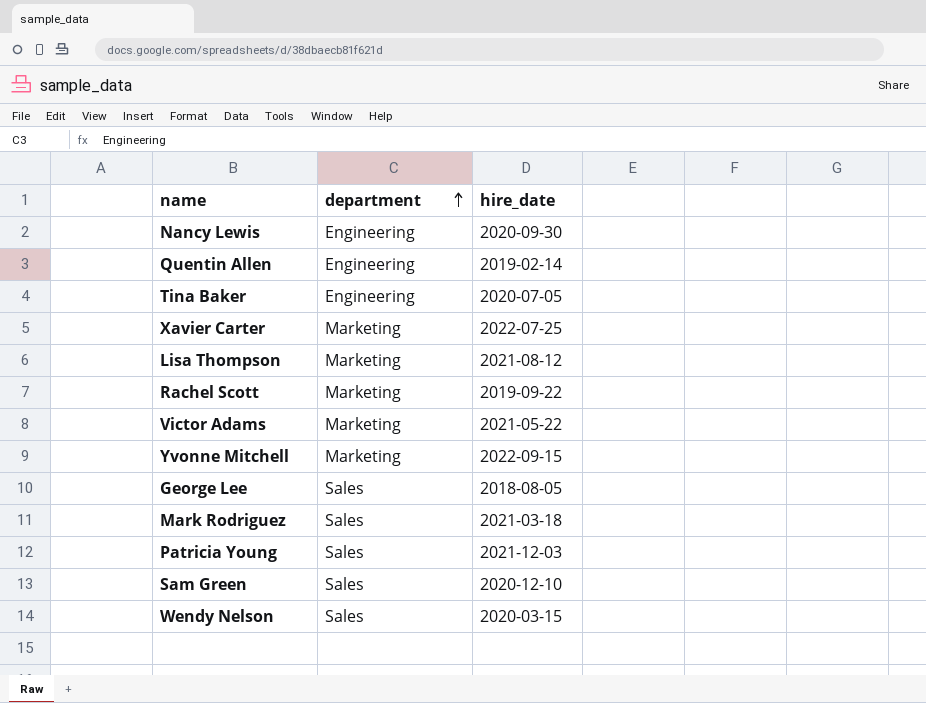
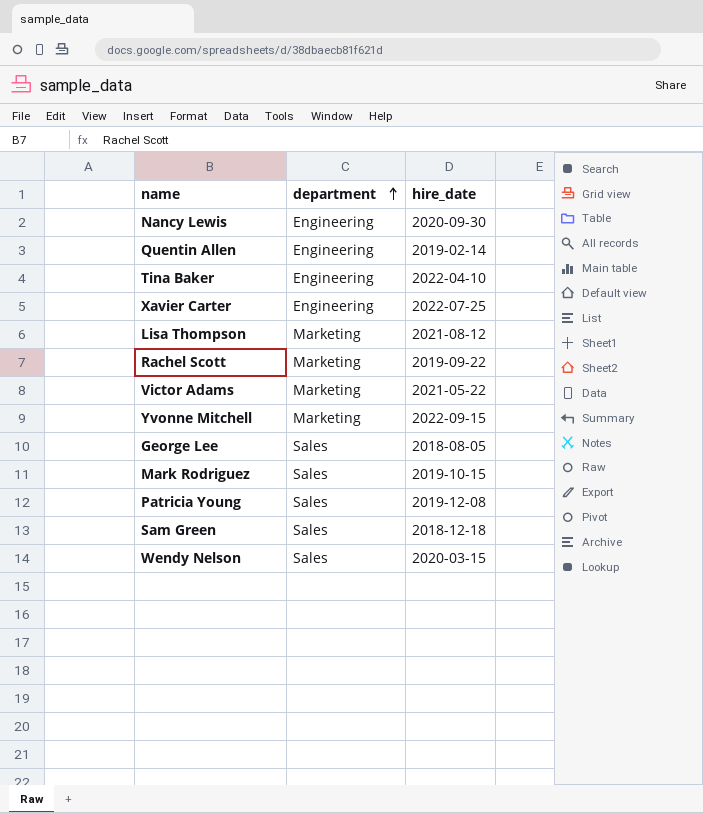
Tina Baker | hire_date: 2020-07-05 -> 2022-04-10
Xavier Carter | department: Marketing -> Engineering
Mark Rodriguez | hire_date: 2021-03-18 -> 2019-10-15
Patricia Young | hire_date: 2021-12-03 -> 2019-12-08
Sam Green | hire_date: 2020-12-10 -> 2018-12-18

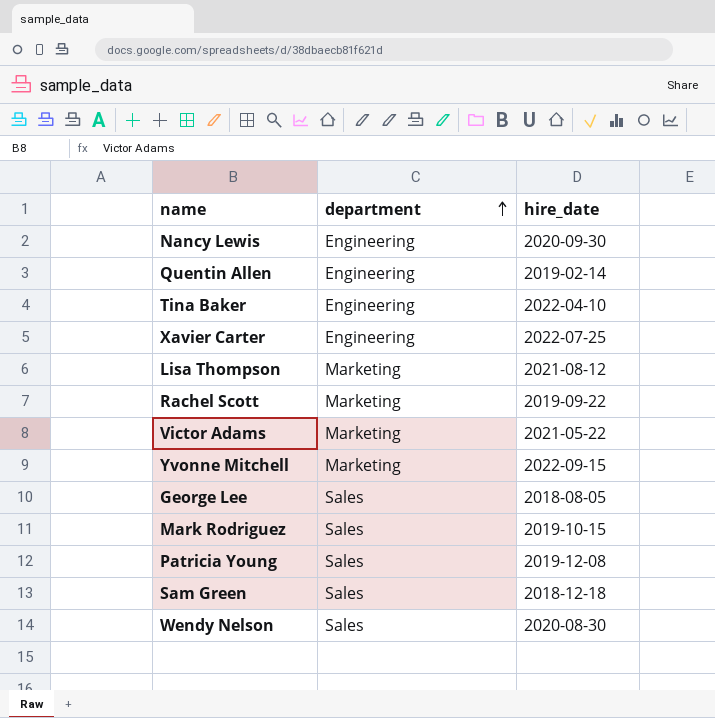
Wendy Nelson | hire_date: 2020-03-15 -> 2020-08-30

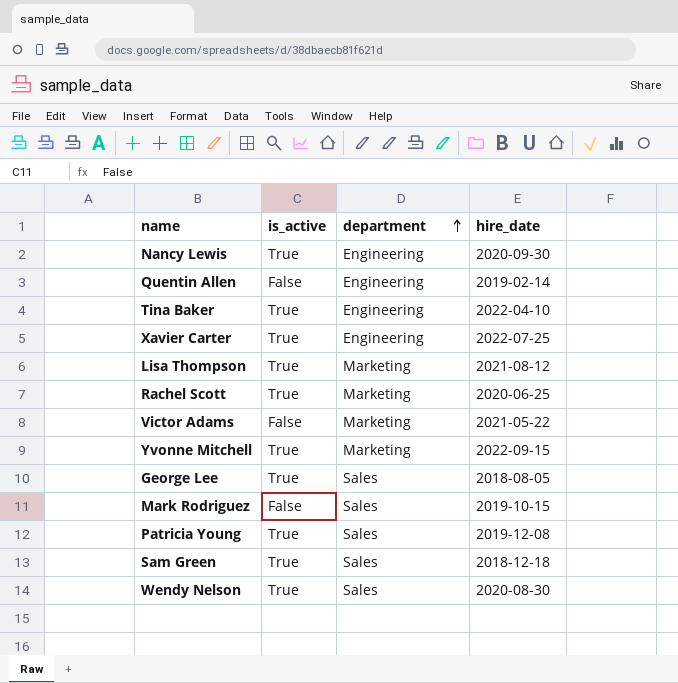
column is_active | position: none -> 2
Rachel Scott | hire_date: 2019-09-22 -> 2020-06-25

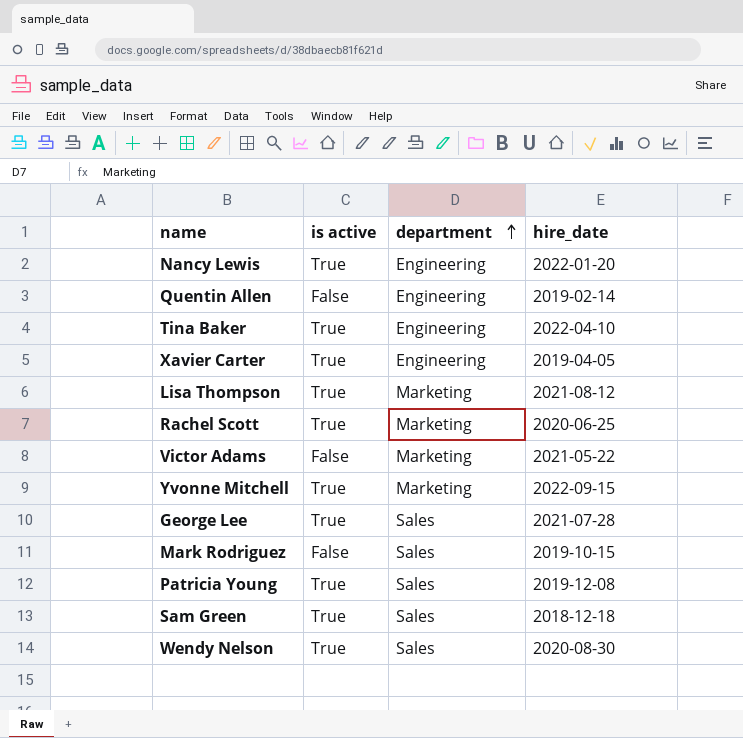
column name: is_active -> is active
Nancy Lewis | hire_date: 2020-09-30 -> 2022-01-20
Xavier Carter | hire_date: 2022-07-25 -> 2019-04-05
George Lee | hire_date: 2018-08-05 -> 2021-07-28

